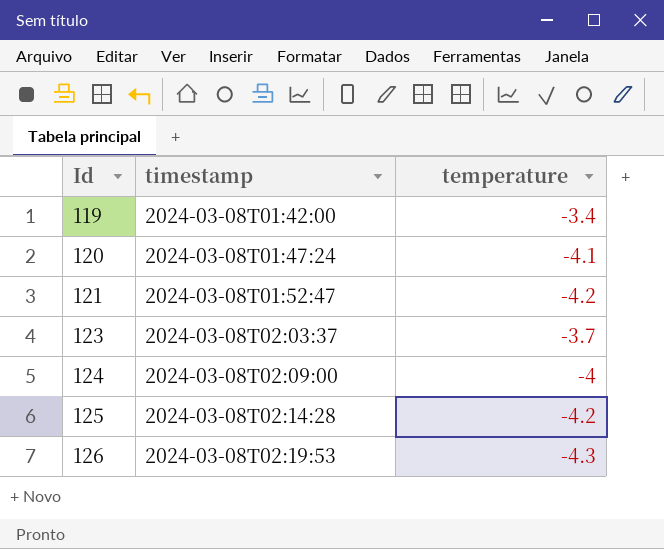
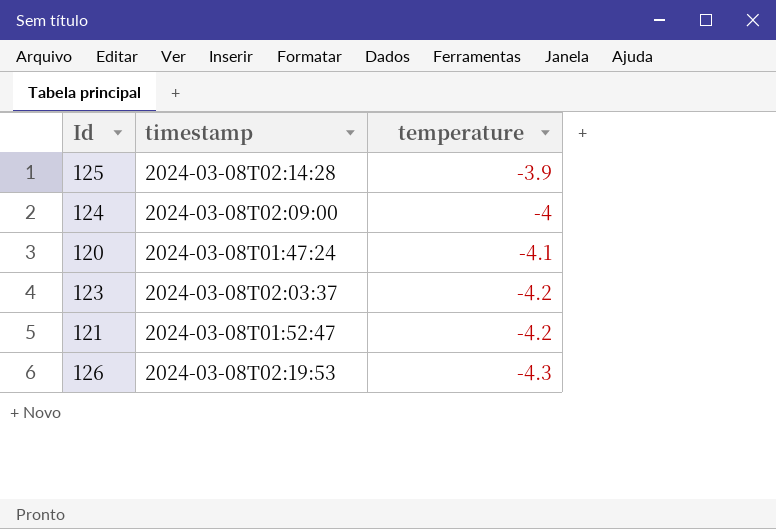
row order: Id ascending -> temperature descending
row 119: 2024-03-08T01:42:00 | -3.4 -> none
125 | temperature: -4.2 -> -3.9
123 | temperature: -3.7 -> -4.2

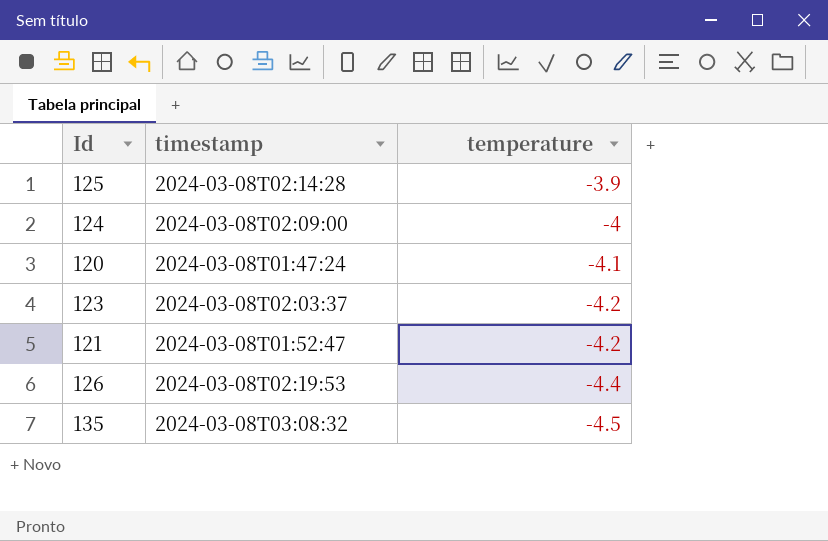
126 | temperature: -4.3 -> -4.4
row 135: none -> 2024-03-08T03:08:32 | -4.5

